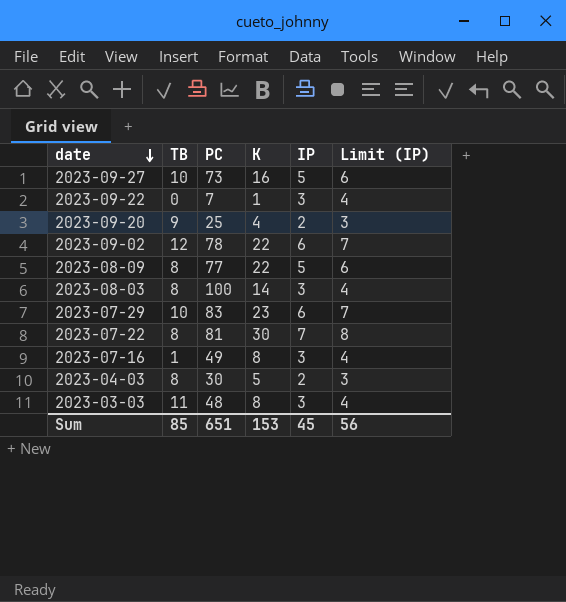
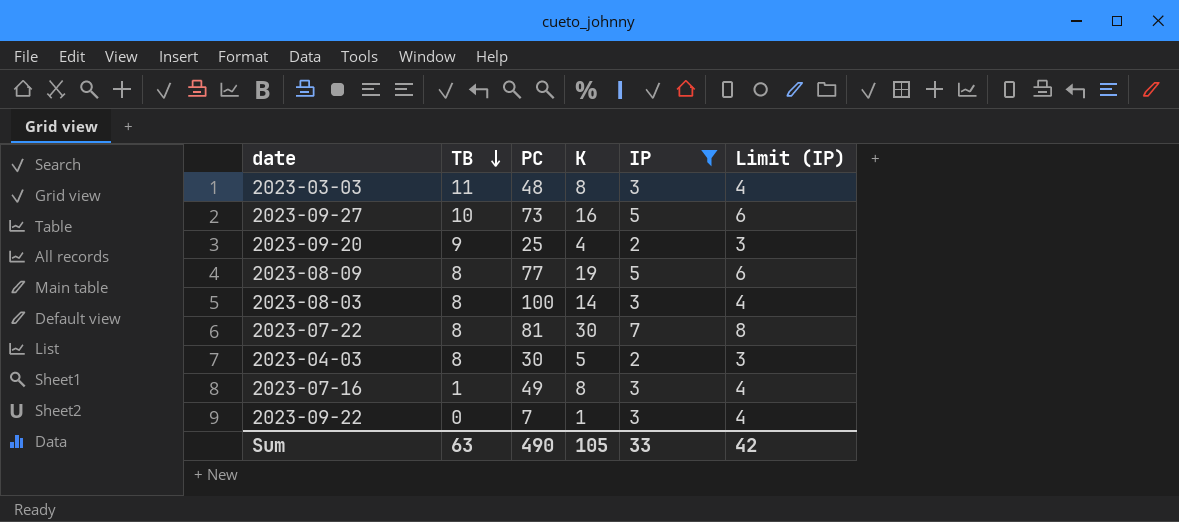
filter: none -> IP != 6
row order: date descending -> TB descending
2023-08-09 | K: 22 -> 19
Sum | TB: 85 -> 63
Sum | PC: 651 -> 490
Sum | K: 153 -> 105
Sum | IP: 45 -> 33
Sum | Limit (IP): 56 -> 42

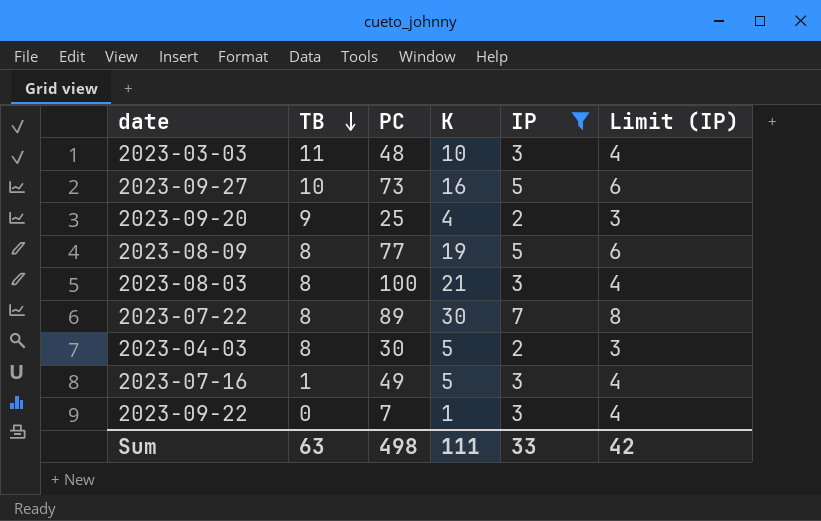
2023-03-03 | K: 8 -> 10
2023-08-03 | K: 14 -> 21
2023-07-22 | PC: 81 -> 89
2023-07-16 | K: 8 -> 5
Sum | PC: 490 -> 498
Sum | K: 105 -> 111

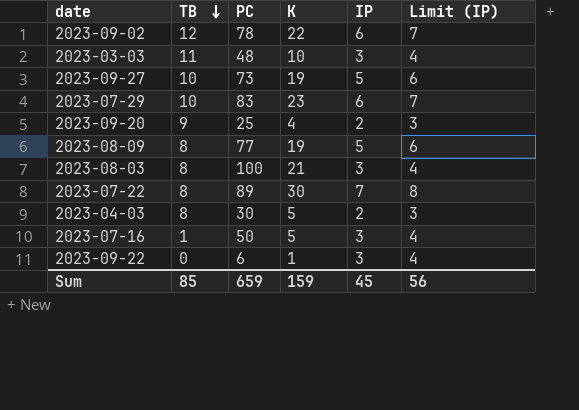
filter: IP != 6 -> none
2023-09-27 | K: 16 -> 19
2023-07-16 | PC: 49 -> 50
2023-09-22 | PC: 7 -> 6
Sum | TB: 63 -> 85
Sum | PC: 498 -> 659
Sum | K: 111 -> 159
Sum | IP: 33 -> 45
Sum | Limit (IP): 42 -> 56

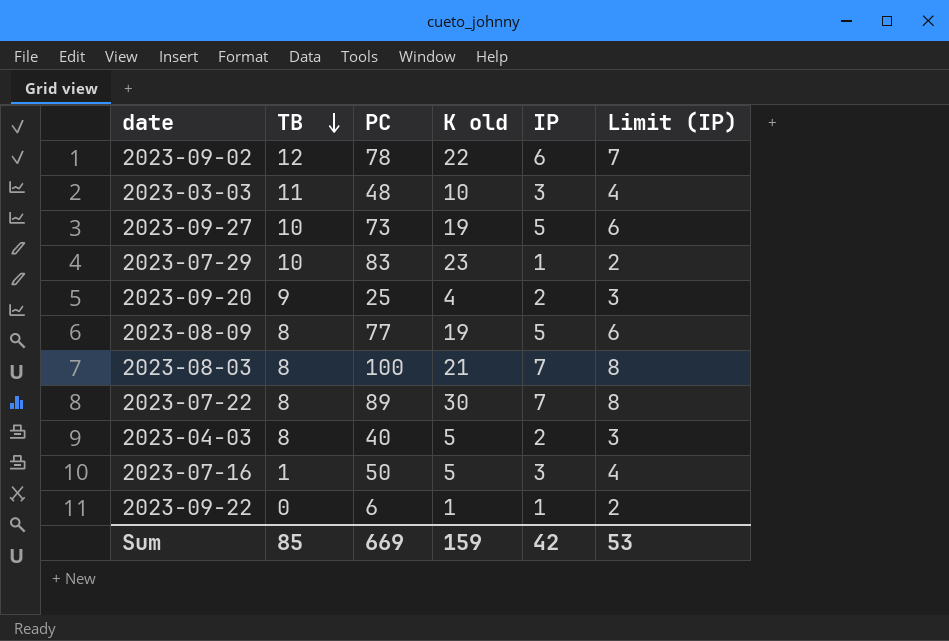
column name: K -> K old
2023-07-29 | IP: 6 -> 1
2023-07-29 | Limit (IP): 7 -> 2
2023-08-03 | IP: 3 -> 7
2023-08-03 | Limit (IP): 4 -> 8
2023-04-03 | PC: 30 -> 40
2023-09-22 | IP: 3 -> 1
2023-09-22 | Limit (IP): 4 -> 2
Sum | PC: 659 -> 669
Sum | IP: 45 -> 42
Sum | Limit (IP): 56 -> 53

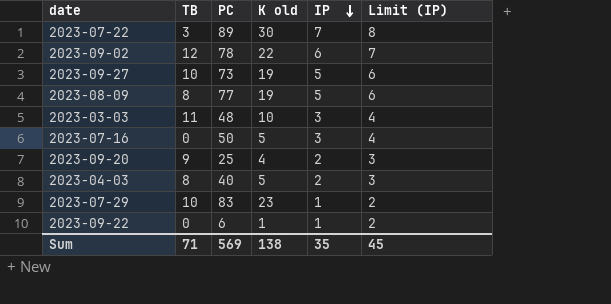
row order: TB descending -> IP descending
row 2023-08-03: 8 | 100 | 21 | 7 | 8 -> none
2023-07-22 | TB: 8 -> 3
2023-07-16 | TB: 1 -> 0
Sum | TB: 85 -> 71
Sum | PC: 669 -> 569
Sum | K old: 159 -> 138
Sum | IP: 42 -> 35
Sum | Limit (IP): 53 -> 45

